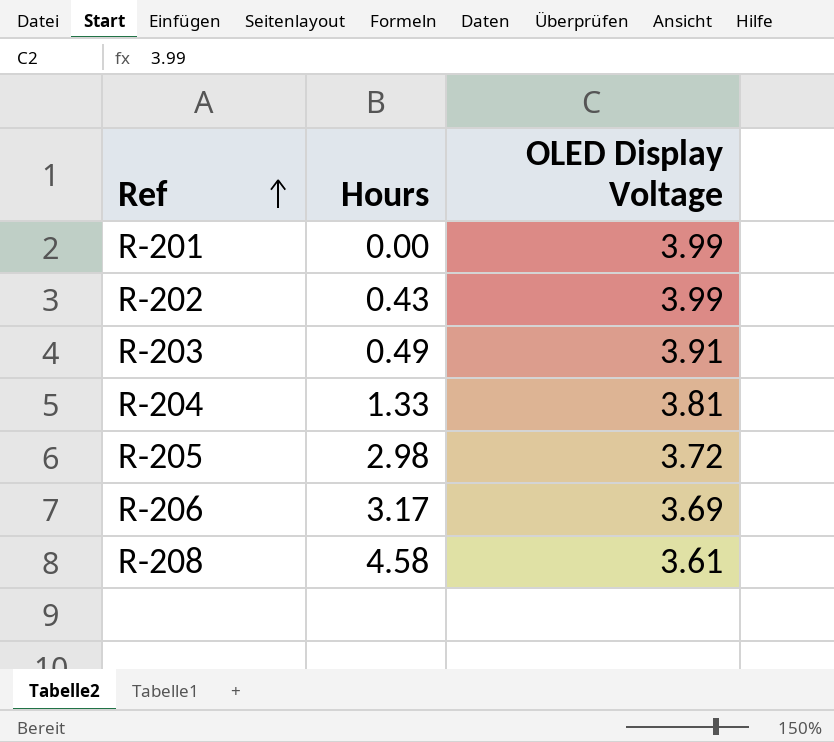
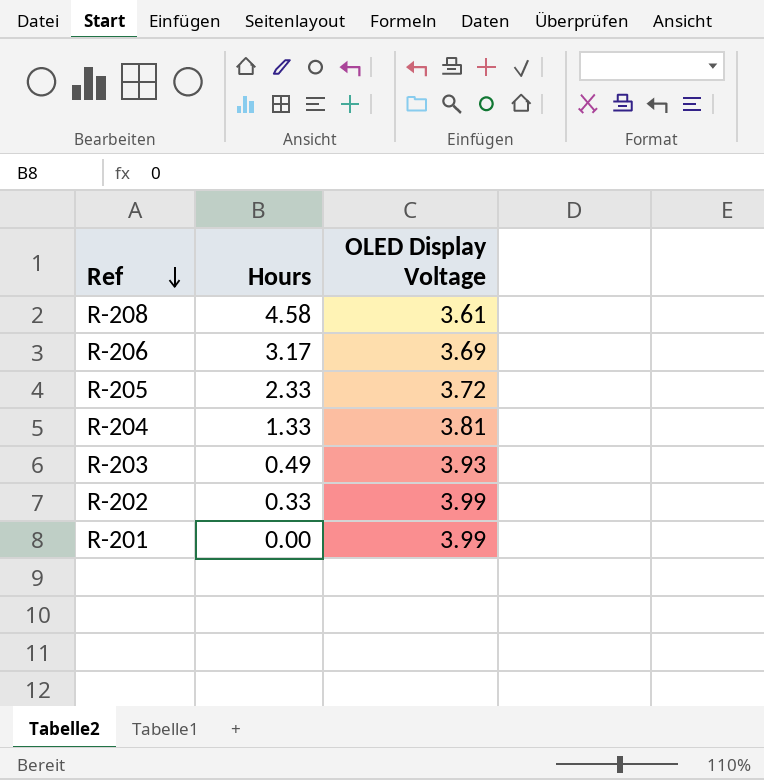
row order: Ref ascending -> Ref descending
R-205 | Hours: 2.98 -> 2.33
R-203 | OLED Display Voltage: 3.91 -> 3.93
R-202 | Hours: 0.43 -> 0.33

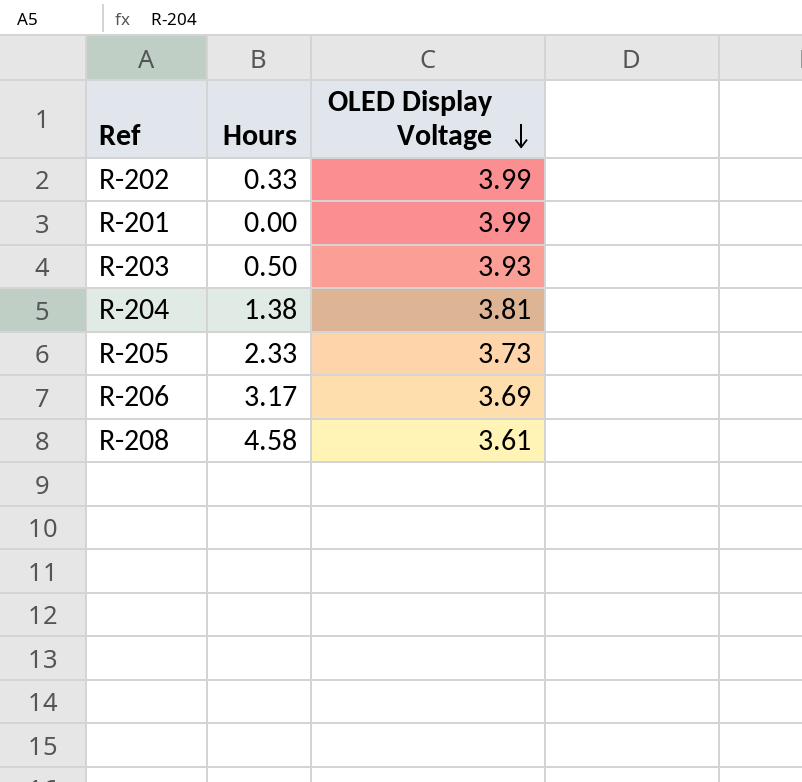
row order: Ref descending -> OLED Display Voltage descending
R-203 | Hours: 0.49 -> 0.50
R-204 | Hours: 1.33 -> 1.38
R-205 | OLED Display Voltage: 3.72 -> 3.73

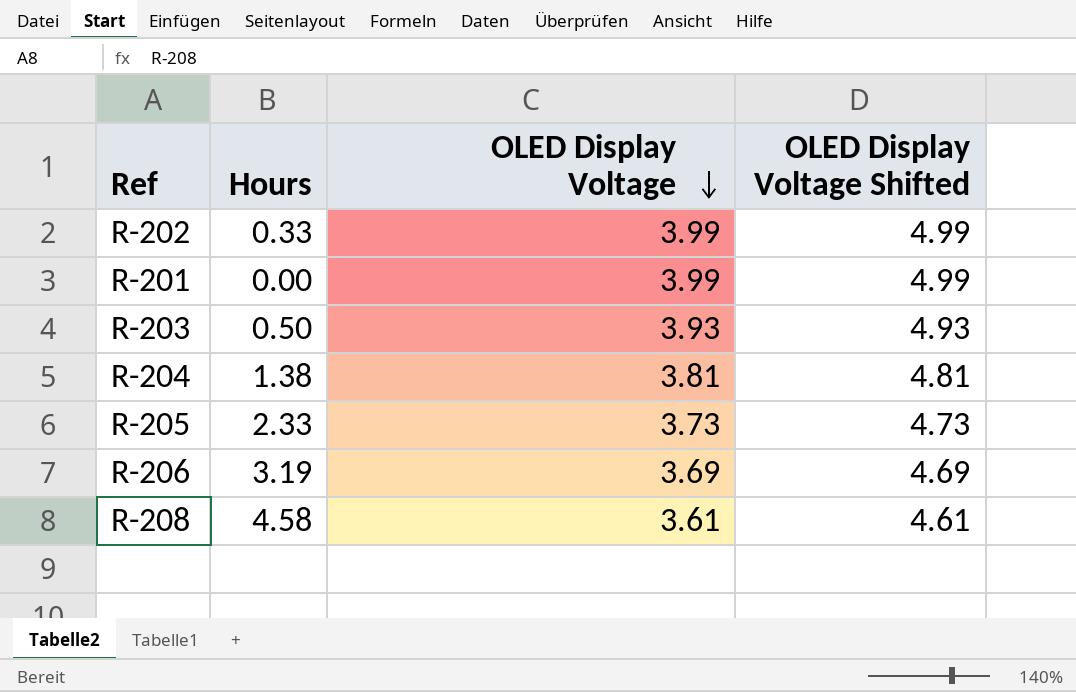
column OLED Display Voltage Shifted | formula: none -> [OLED Display Voltage] + 1
R-206 | Hours: 3.17 -> 3.19

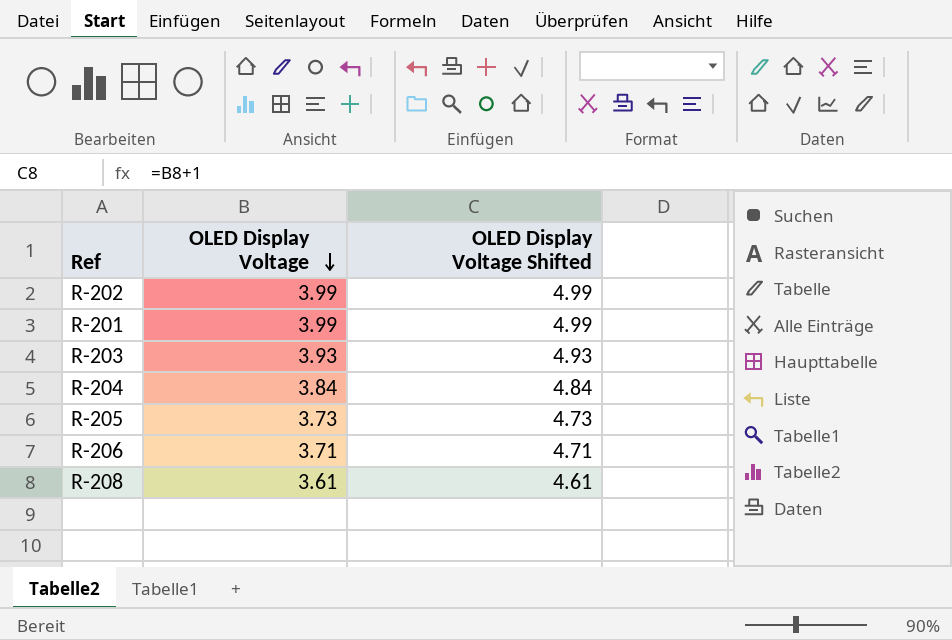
column Hours | position: 2 -> none
R-204 | OLED Display Voltage: 3.81 -> 3.84
R-204 | OLED Display Voltage Shifted: 4.81 -> 4.84
R-206 | OLED Display Voltage: 3.69 -> 3.71
R-206 | OLED Display Voltage Shifted: 4.69 -> 4.71

